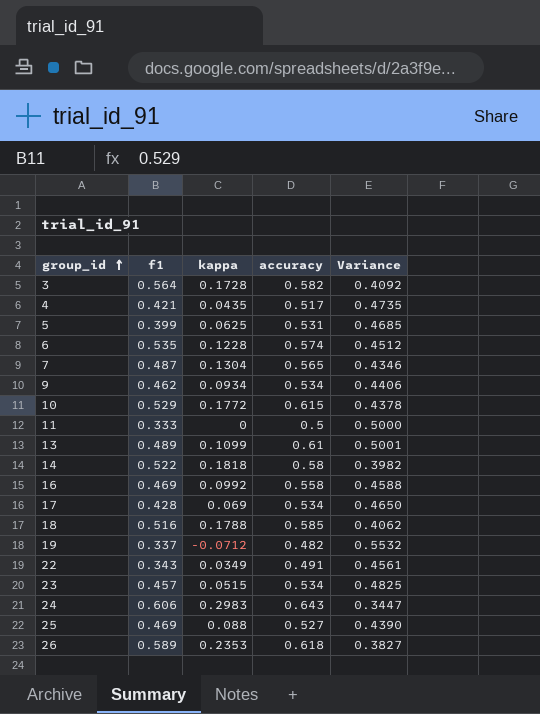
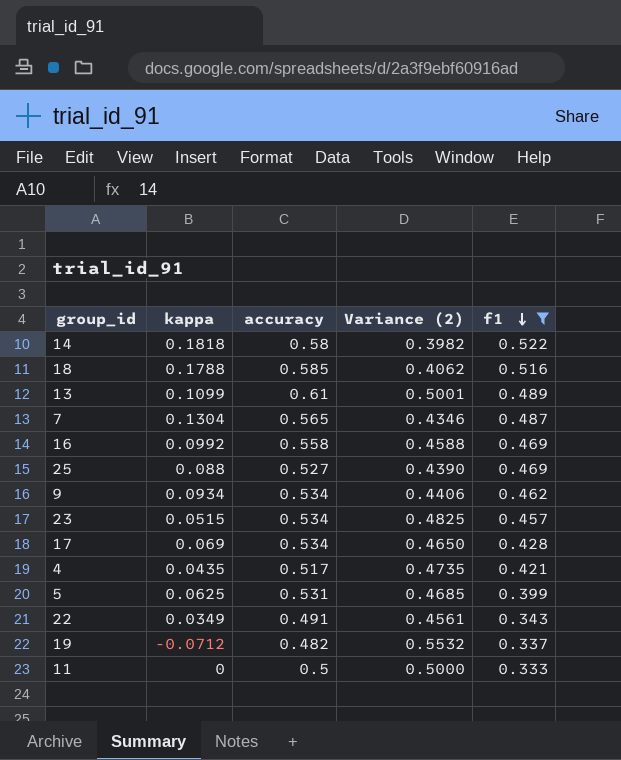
filter: none -> f1 <= 0.522
row order: group_id ascending -> f1 descending
column name: Variance -> Variance (2)
column f1 | position: 2 -> 5

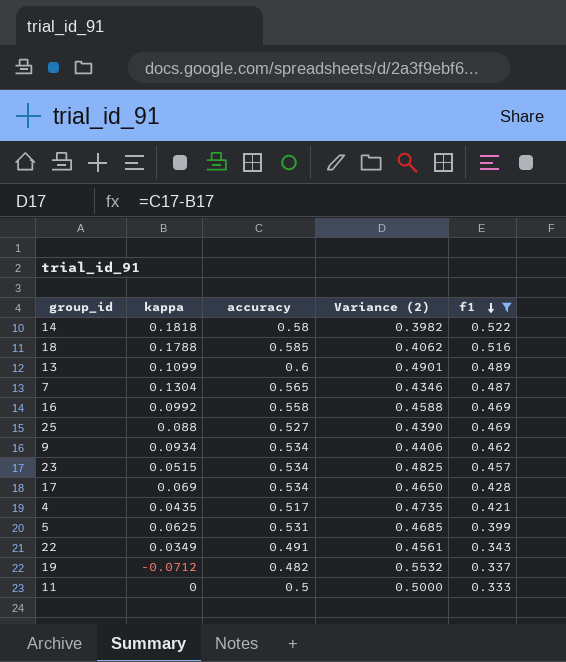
13 | accuracy: 0.61 -> 0.6
13 | Variance (2): 0.5001 -> 0.4901

